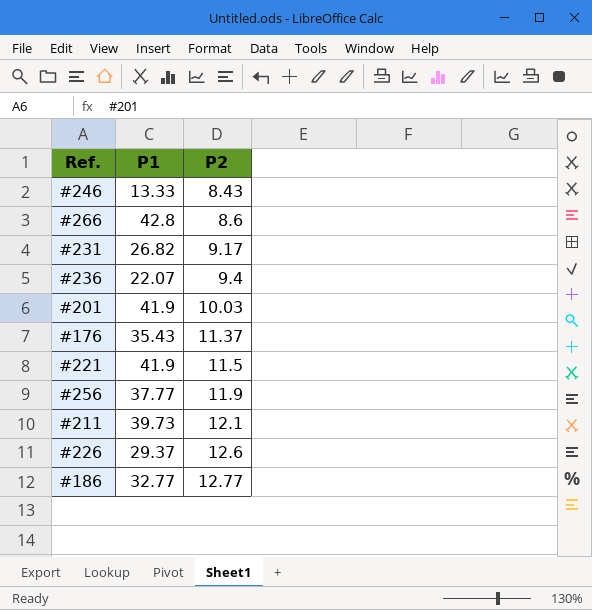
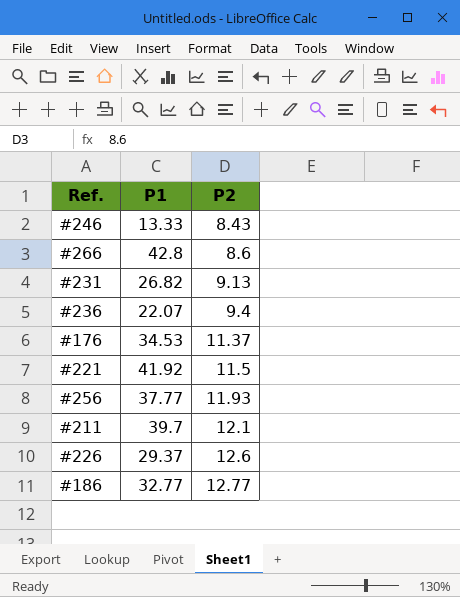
row #201: 41.9 | 10.03 -> none
#231 | P2: 9.17 -> 9.13
#176 | P1: 35.43 -> 34.53
#221 | P1: 41.9 -> 41.92
#256 | P2: 11.9 -> 11.93
#211 | P1: 39.73 -> 39.7

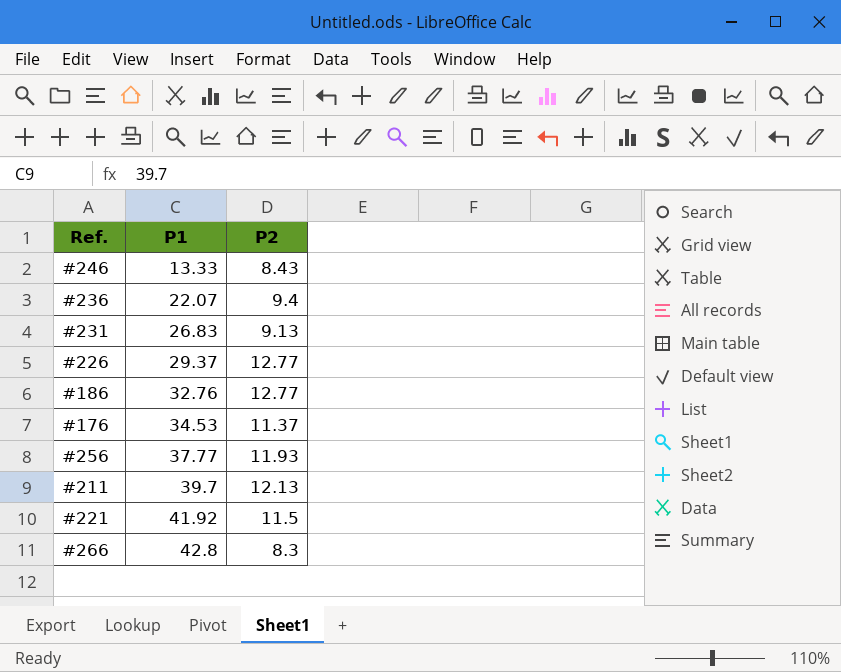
row order: P2 ascending -> P1 ascending
#231 | P1: 26.82 -> 26.83
#226 | P2: 12.6 -> 12.77
#186 | P1: 32.77 -> 32.76
#211 | P2: 12.1 -> 12.13
#266 | P2: 8.6 -> 8.3

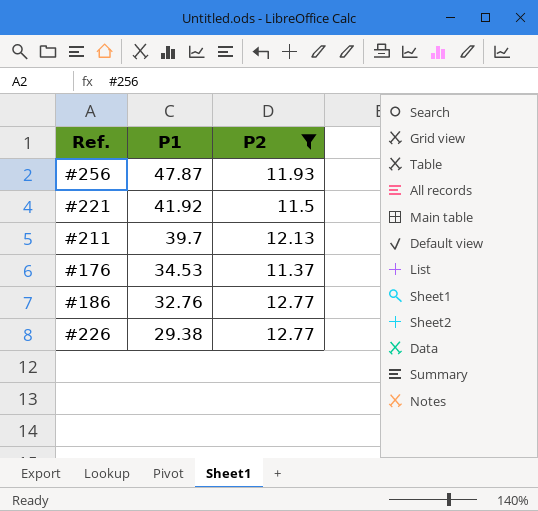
filter: none -> P2 >= 11.37
row order: P1 ascending -> P1 descending
#256 | P1: 37.77 -> 47.87
#226 | P1: 29.37 -> 29.38

